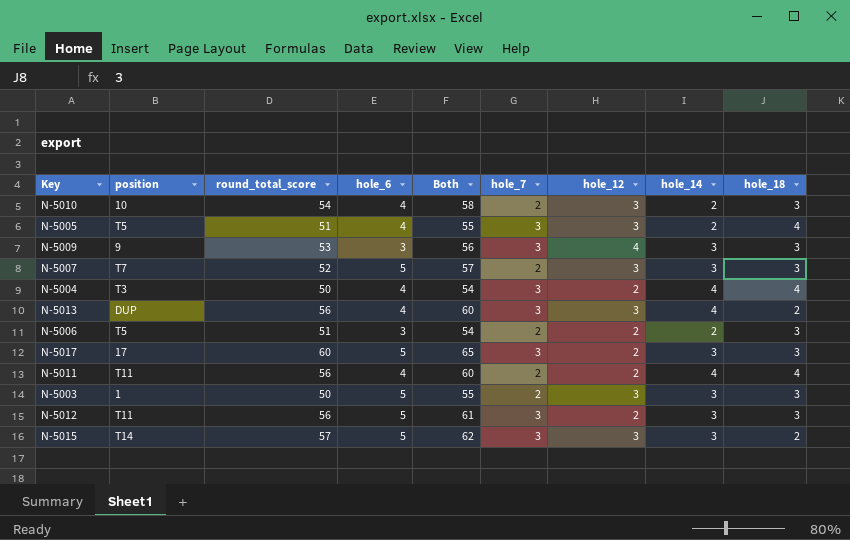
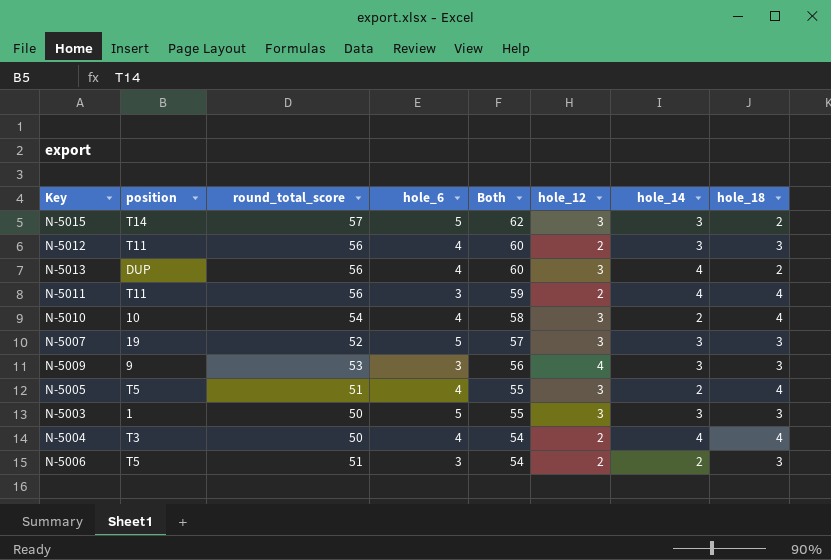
row order: none -> Both descending
column hole_7 | position: 6 -> none
row N-5017: 17 | 60 | 5 | 65 | 3 | 2 | 3 | 3 -> none
N-5012 | hole_6: 5 -> 4
N-5012 | Both: 61 -> 60
N-5011 | hole_6: 4 -> 3
N-5011 | Both: 60 -> 59
N-5010 | hole_18: 3 -> 4
N-5007 | position: T7 -> 19

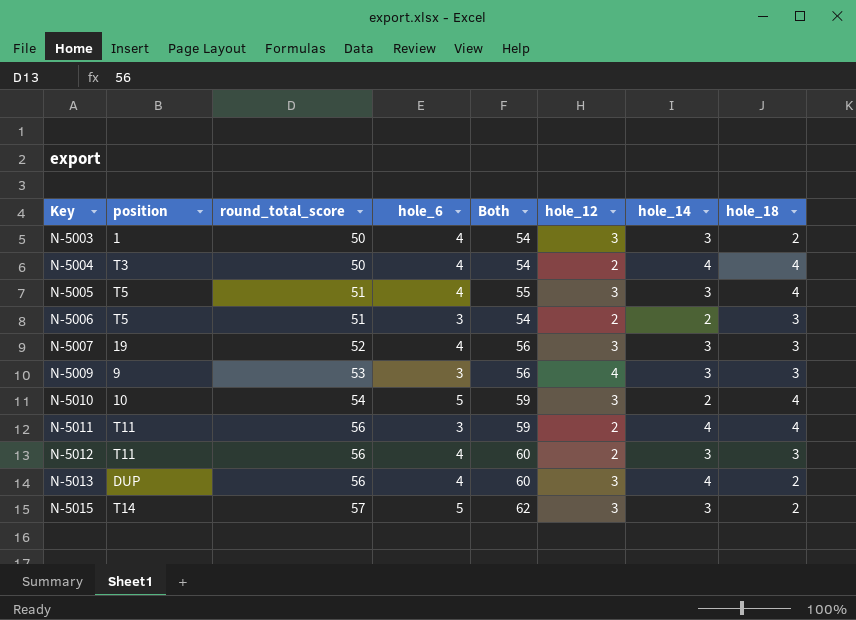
row order: Both descending -> Key ascending
N-5003 | hole_6: 5 -> 4
N-5003 | Both: 55 -> 54
N-5003 | hole_18: 3 -> 2
N-5005 | hole_14: 2 -> 3
N-5007 | hole_6: 5 -> 4
N-5007 | Both: 57 -> 56
N-5010 | hole_6: 4 -> 5
N-5010 | Both: 58 -> 59

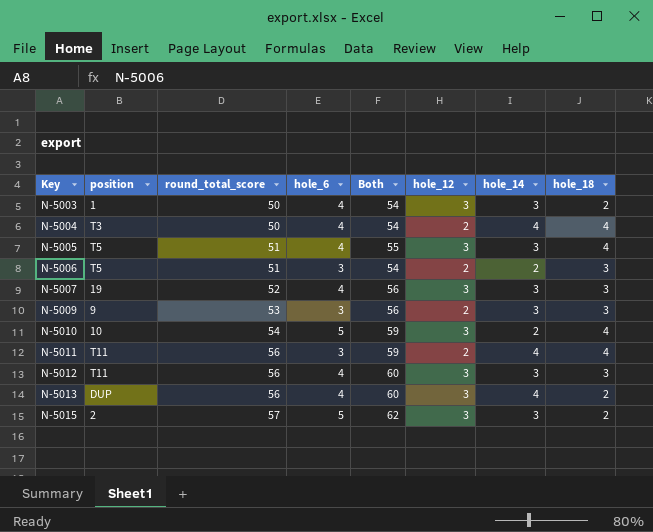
N-5009 | hole_12: 4 -> 2
N-5012 | hole_12: 2 -> 3
N-5015 | position: T14 -> 2

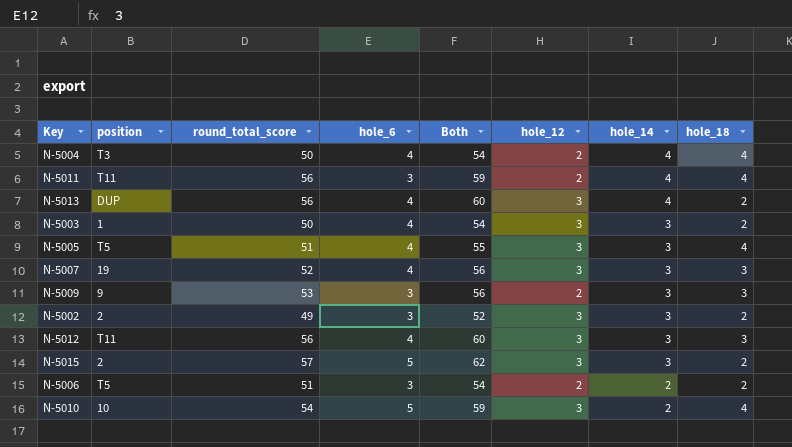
row order: Key ascending -> hole_14 descending
row N-5002: none -> 2 | 49 | 3 | 52 | 3 | 3 | 2
N-5006 | hole_18: 3 -> 2

